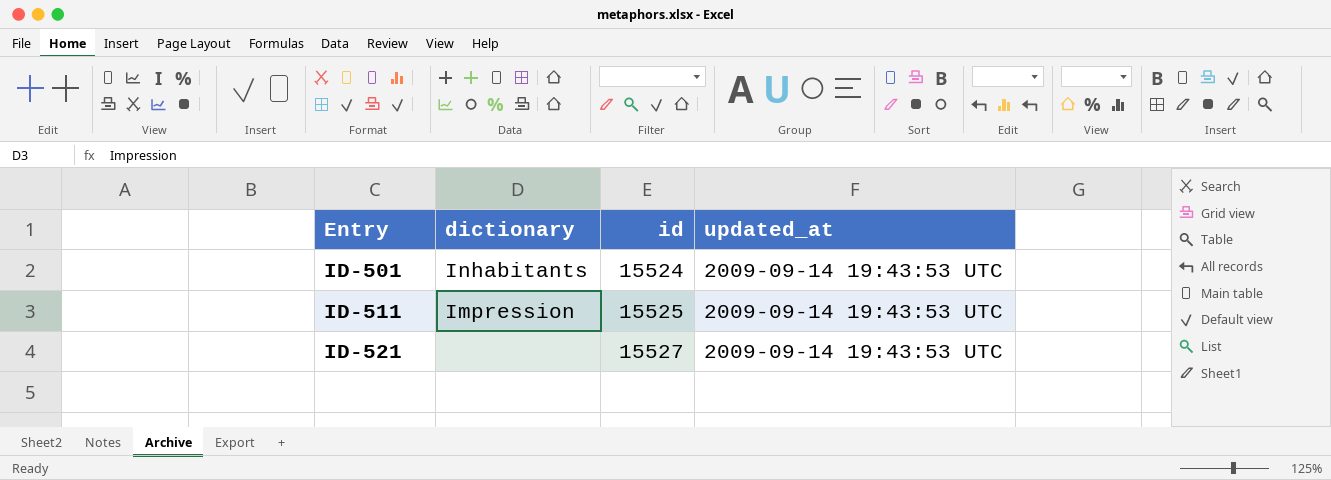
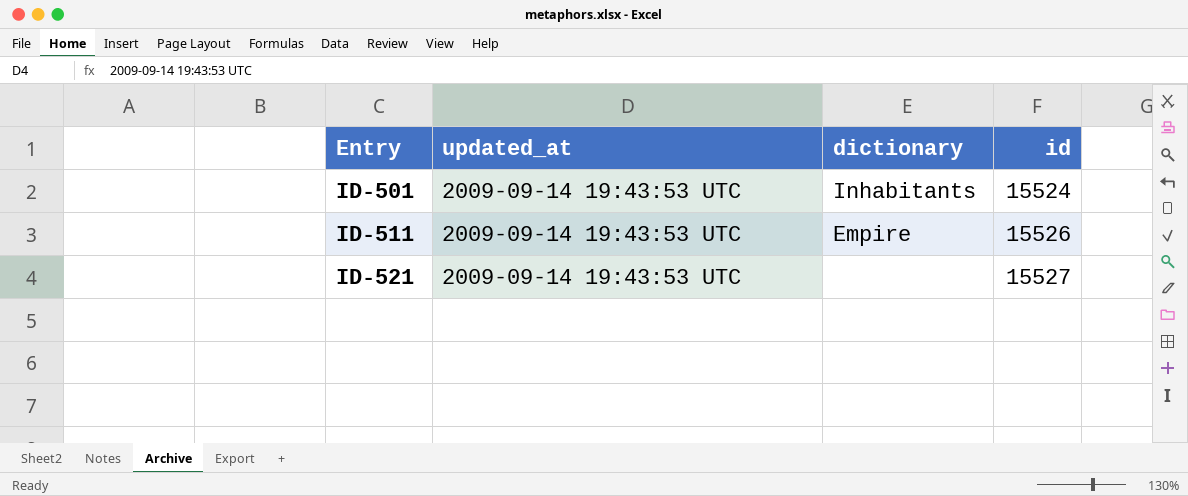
column updated_at | position: 4 -> 2
ID-511 | dictionary: Impression -> Empire
ID-511 | id: 15525 -> 15526

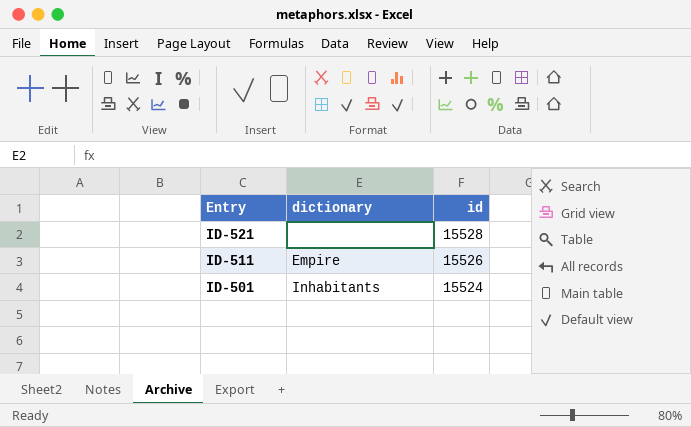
row order: Entry ascending -> Entry descending
column updated_at | position: 2 -> none
ID-521 | id: 15527 -> 15528

